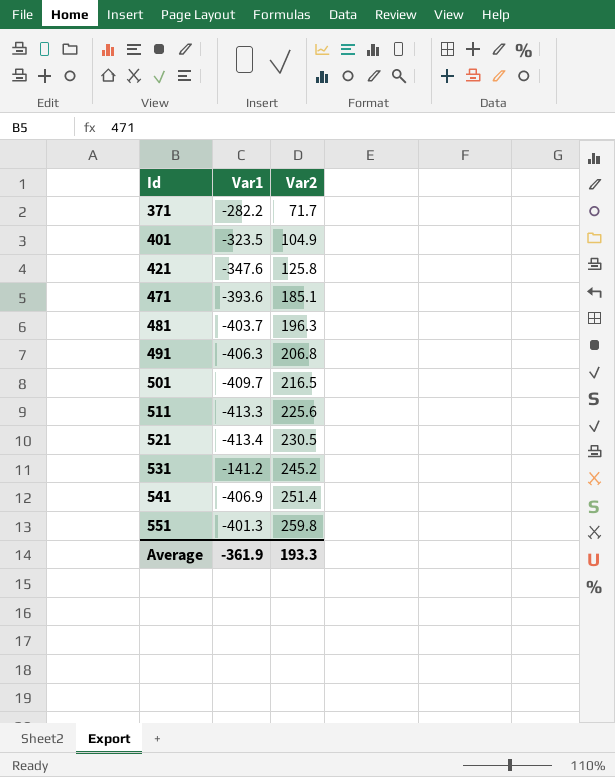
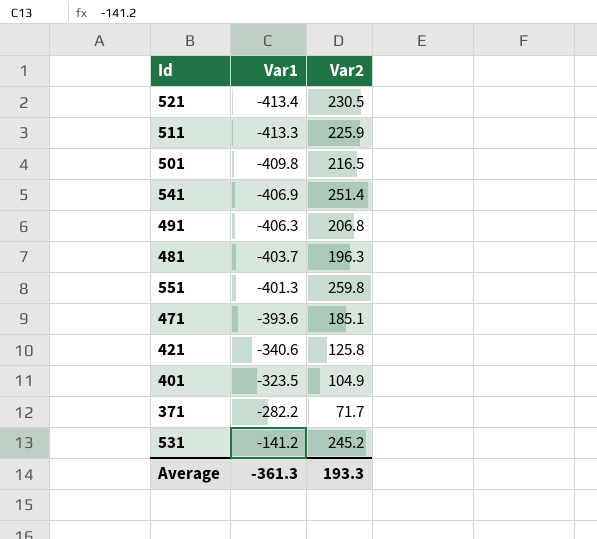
row order: Id ascending -> Var1 ascending
511 | Var2: 225.6 -> 225.9
501 | Var1: -409.7 -> -409.8
421 | Var1: -347.6 -> -340.6
Average | Var1: -361.9 -> -361.3

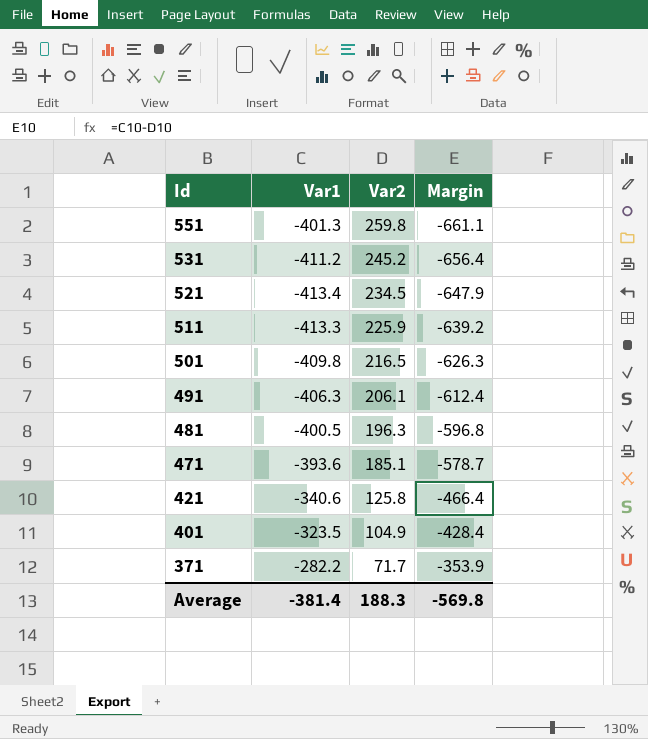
row order: Var1 ascending -> Id descending
column Margin | formula: none -> [Var1] - [Var2]
row 541: -406.9 | 251.4 -> none
531 | Var1: -141.2 -> -411.2
521 | Var2: 230.5 -> 234.5
491 | Var2: 206.8 -> 206.1
481 | Var1: -403.7 -> -400.5
Average | Var1: -361.3 -> -381.4
Average | Var2: 193.3 -> 188.3

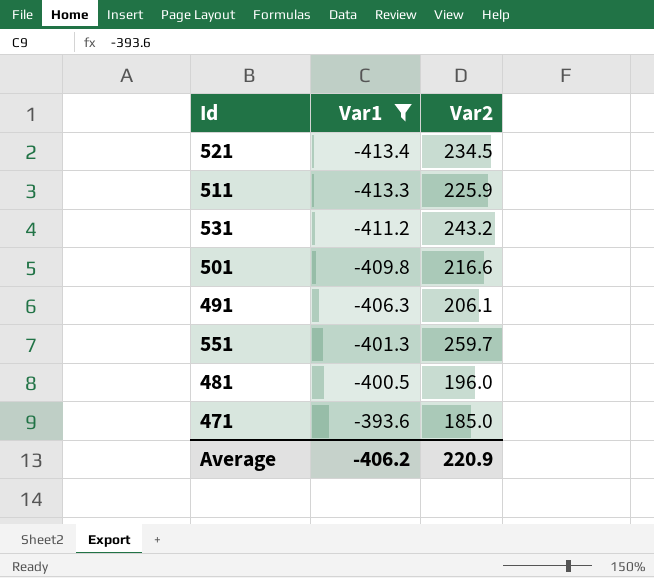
filter: none -> Var1 <= -393.6
row order: Id descending -> Var1 ascending
column Margin | formula: [Var1] - [Var2] -> none
531 | Var2: 245.2 -> 243.2
501 | Var2: 216.5 -> 216.6
551 | Var2: 259.8 -> 259.7
481 | Var2: 196.3 -> 196.0
471 | Var2: 185.1 -> 185.0
Average | Var1: -381.4 -> -406.2
Average | Var2: 188.3 -> 220.9

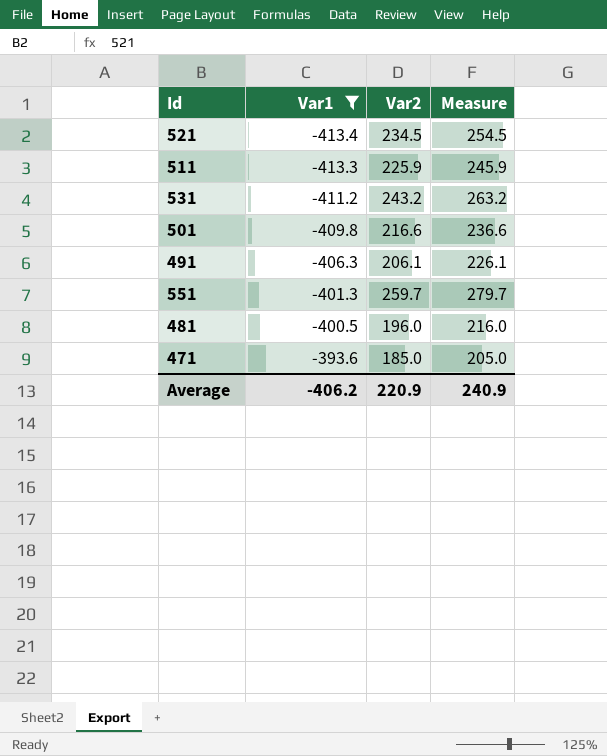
column Measure | formula: none -> [Var2] + 20

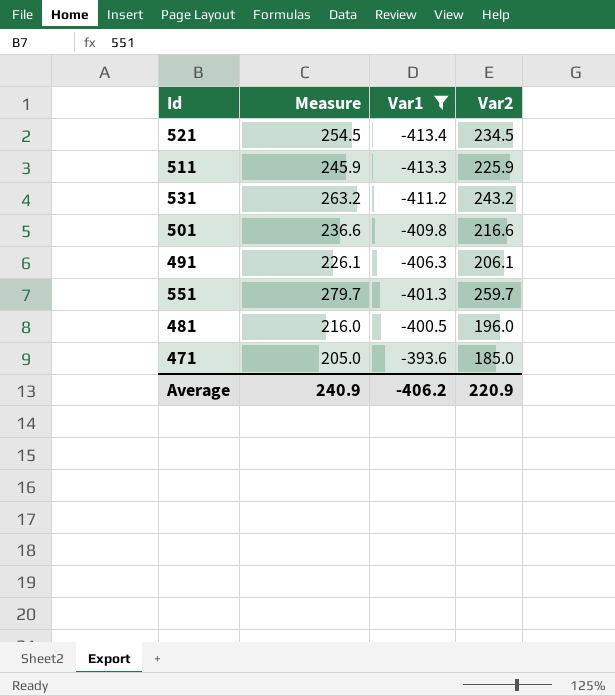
column Measure | position: 4 -> 2

